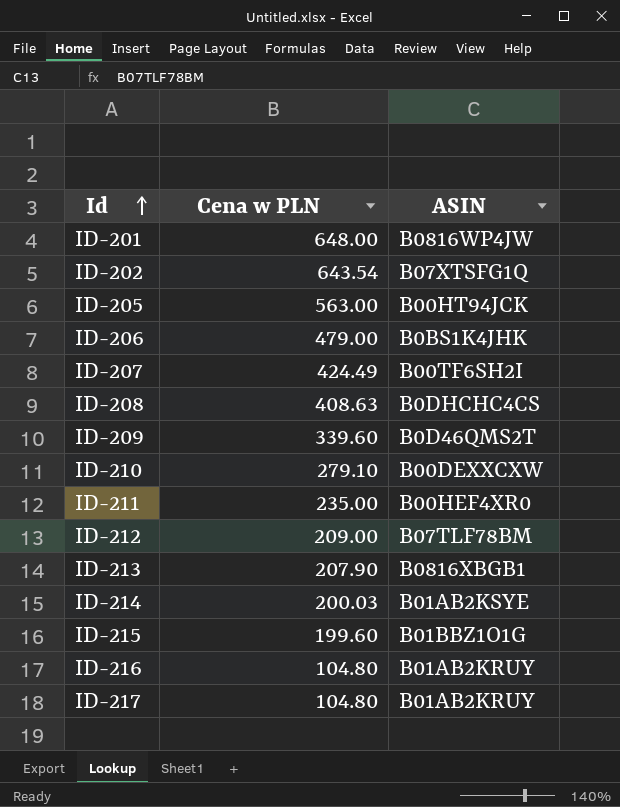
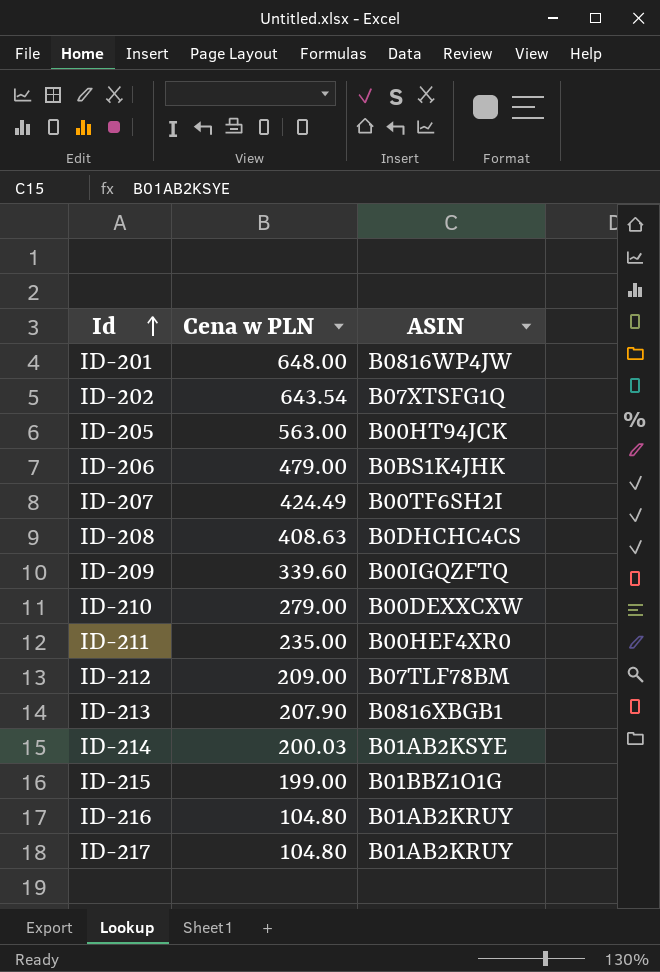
ID-209 | ASIN: B0D46QMS2T -> B00IGQZFTQ
ID-210 | Cena w PLN: 279.10 -> 279.00
ID-215 | Cena w PLN: 199.60 -> 199.00

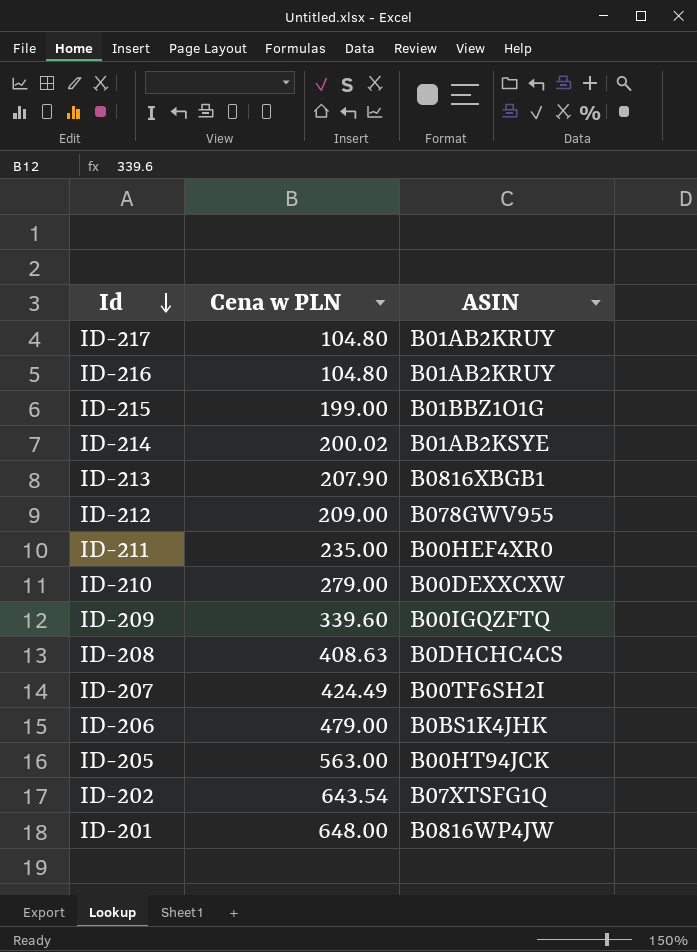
row order: Id ascending -> Id descending
ID-214 | Cena w PLN: 200.03 -> 200.02
ID-212 | ASIN: B07TLF78BM -> B078GWV955

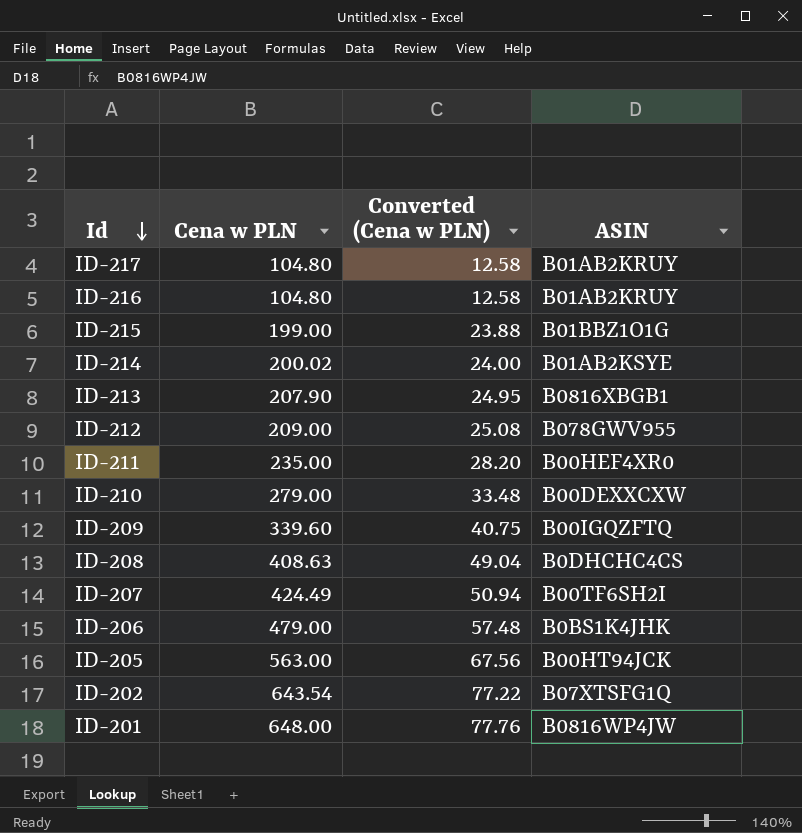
column Converted (Cena w PLN) | formula: none -> [Cena w PLN] * 0.12

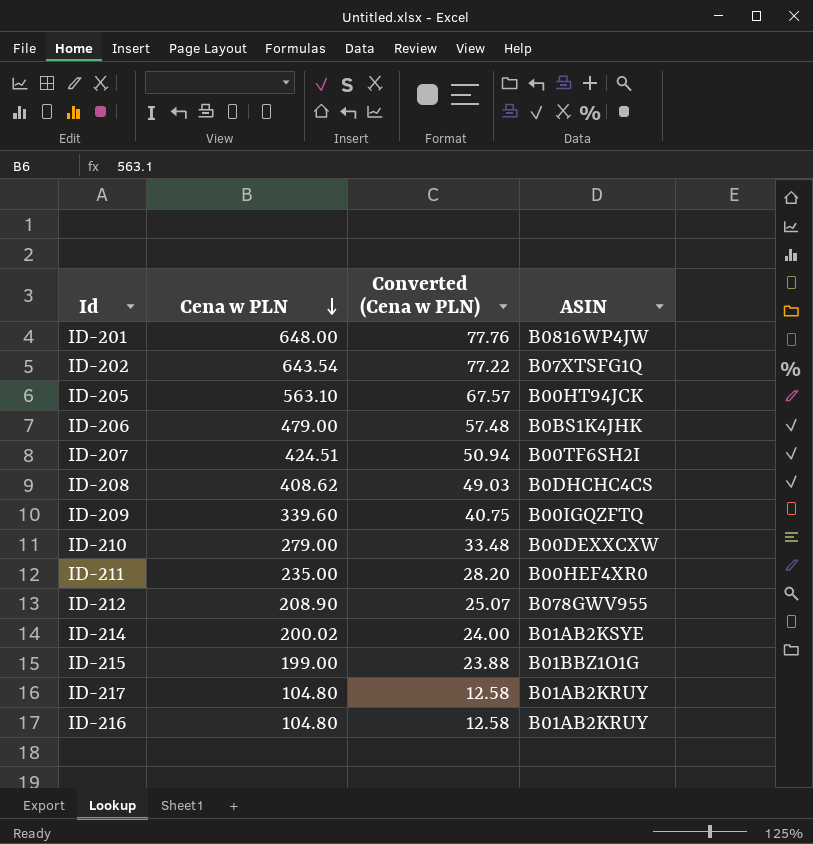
row order: Id descending -> Cena w PLN descending
row ID-213: 207.90 | 24.95 | B0816XBGB1 -> none
ID-205 | Cena w PLN: 563.00 -> 563.10
ID-205 | Converted (Cena w PLN): 67.56 -> 67.57
ID-207 | Cena w PLN: 424.49 -> 424.51
ID-208 | Cena w PLN: 408.63 -> 408.62
ID-208 | Converted (Cena w PLN): 49.04 -> 49.03
ID-212 | Cena w PLN: 209.00 -> 208.90
ID-212 | Converted (Cena w PLN): 25.08 -> 25.07

